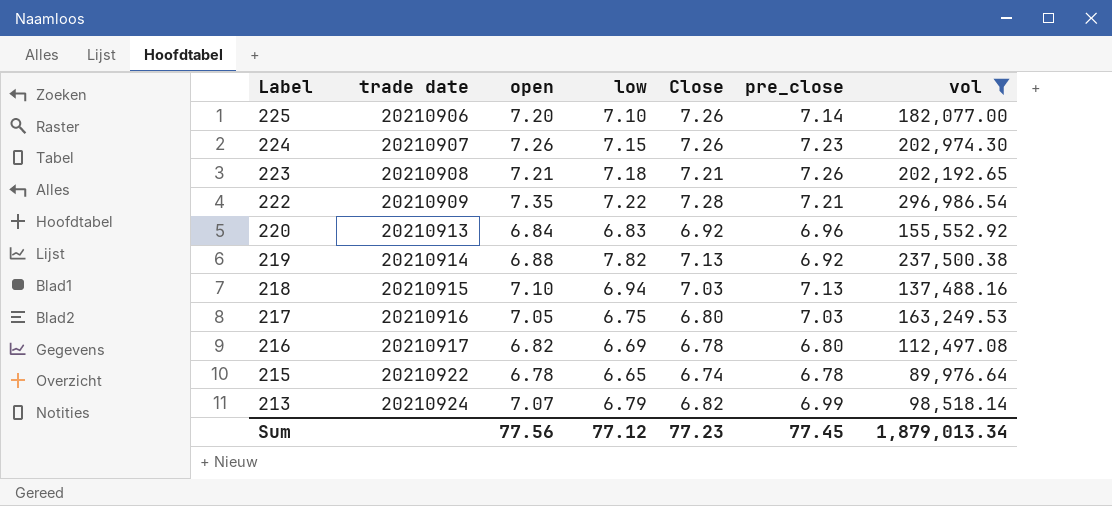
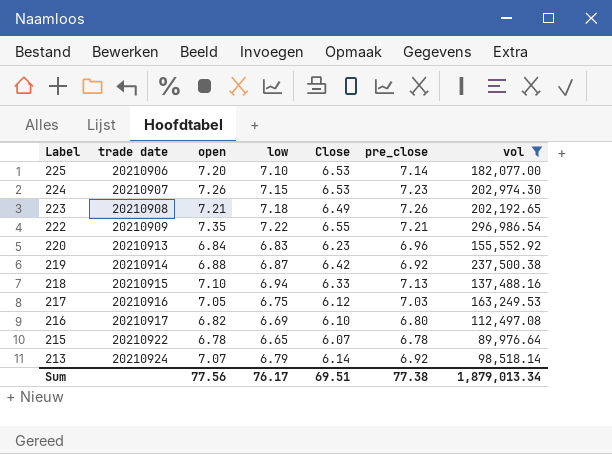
225 | Close: 7.26 -> 6.53
224 | Close: 7.26 -> 6.53
223 | Close: 7.21 -> 6.49
222 | Close: 7.28 -> 6.55
220 | Close: 6.92 -> 6.23
219 | low: 7.82 -> 6.87
219 | Close: 7.13 -> 6.42
218 | Close: 7.03 -> 6.33
217 | Close: 6.80 -> 6.12
216 | Close: 6.78 -> 6.10
215 | Close: 6.74 -> 6.07
213 | Close: 6.82 -> 6.14
213 | pre_close: 6.99 -> 6.92
Sum | low: 77.12 -> 76.17
Sum | Close: 77.23 -> 69.51
Sum | pre_close: 77.45 -> 77.38

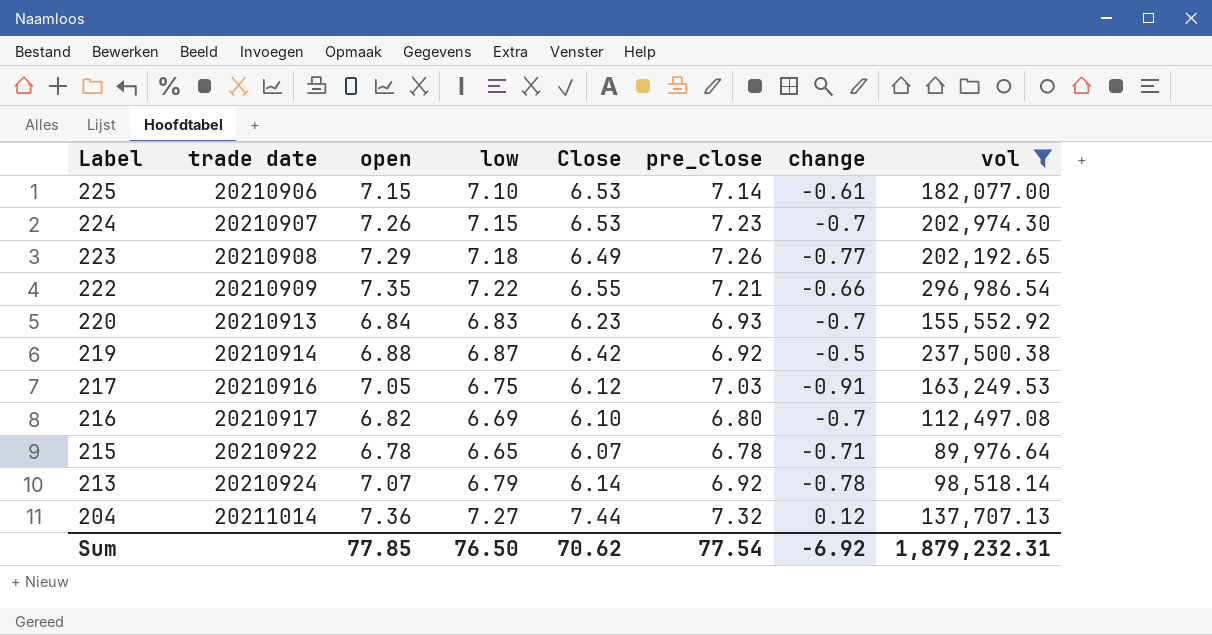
column change | formula: none -> [Close] - [pre_close]
row 218: 20210915 | 7.10 | 6.94 | 6.33 | 7.13 | 137,488.16 -> none
225 | open: 7.20 -> 7.15
223 | open: 7.21 -> 7.29
220 | pre_close: 6.96 -> 6.93
row 204: none -> 20211014 | 7.36 | 7.27 | 7.44 | 7.32 | 0.12 | 137,707.13
Sum | open: 77.56 -> 77.85
Sum | low: 76.17 -> 76.50
Sum | Close: 69.51 -> 70.62
Sum | pre_close: 77.38 -> 77.54
Sum | vol: 1,879,013.34 -> 1,879,232.31

